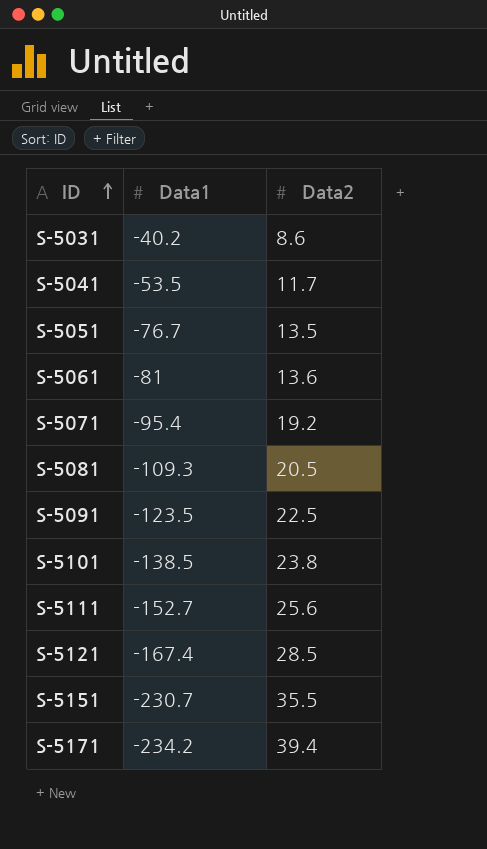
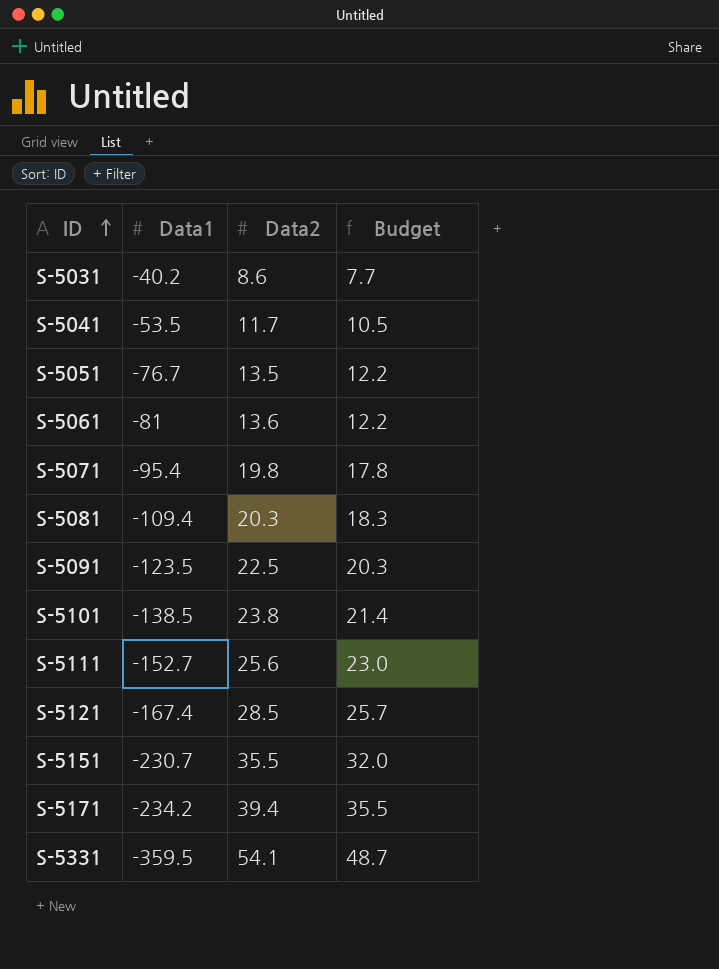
column Budget | formula: none -> [Data2] * 0.9
S-5071 | Data2: 19.2 -> 19.8
S-5081 | Data1: -109.3 -> -109.4
S-5081 | Data2: 20.5 -> 20.3
row S-5331: none -> -359.5 | 54.1 | 48.7

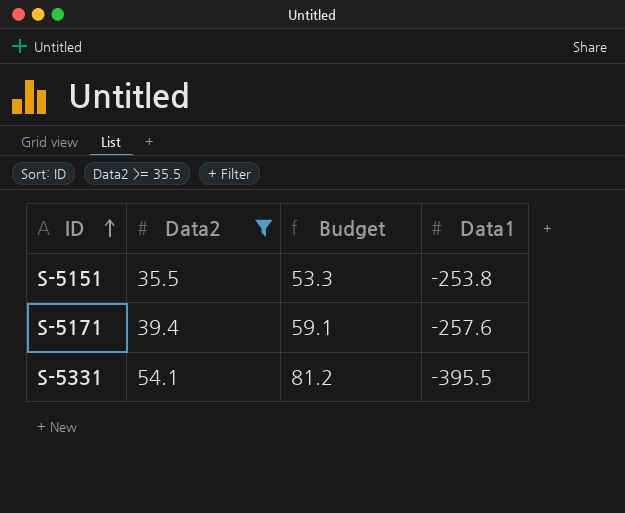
filter: none -> Data2 >= 35.5
column Budget | formula: [Data2] * 0.9 -> [Data2] * 1.5
column Data1 | position: 2 -> 4
S-5151 | Data1: -230.7 -> -253.8
S-5171 | Data1: -234.2 -> -257.6
S-5331 | Data1: -359.5 -> -395.5

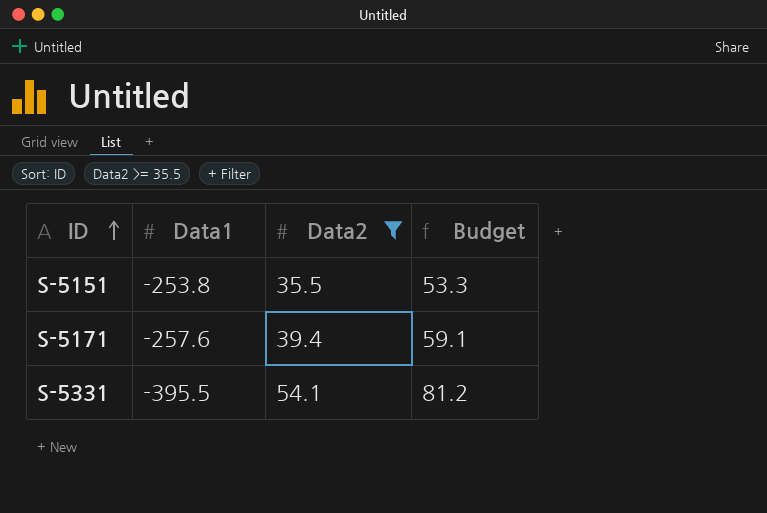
column Data1 | position: 4 -> 2

